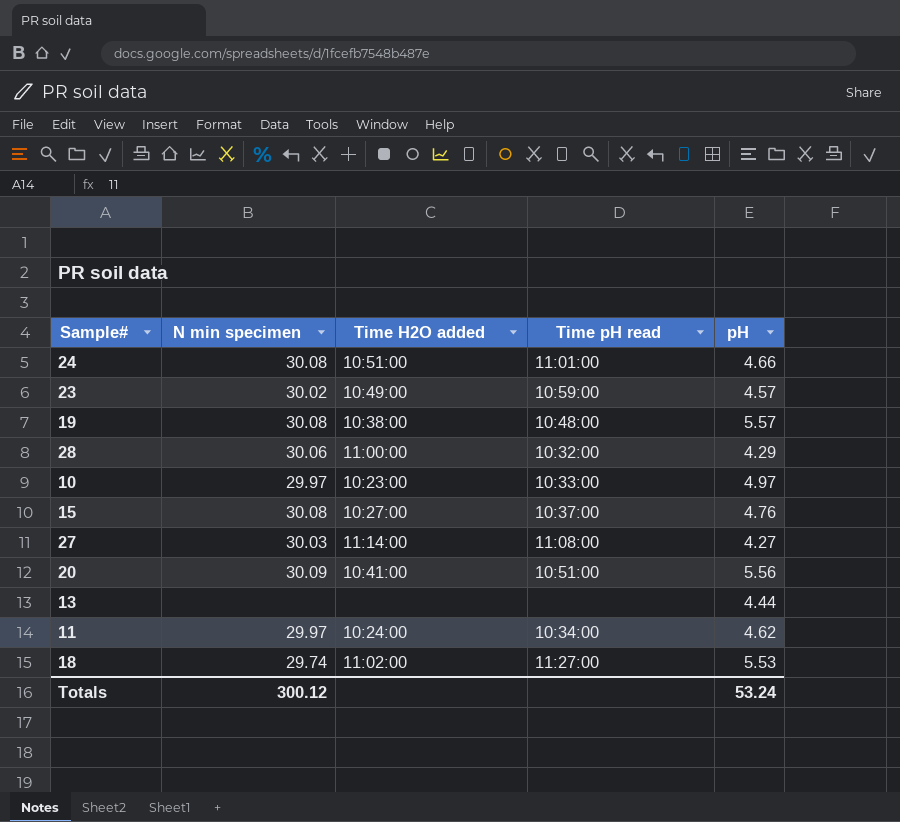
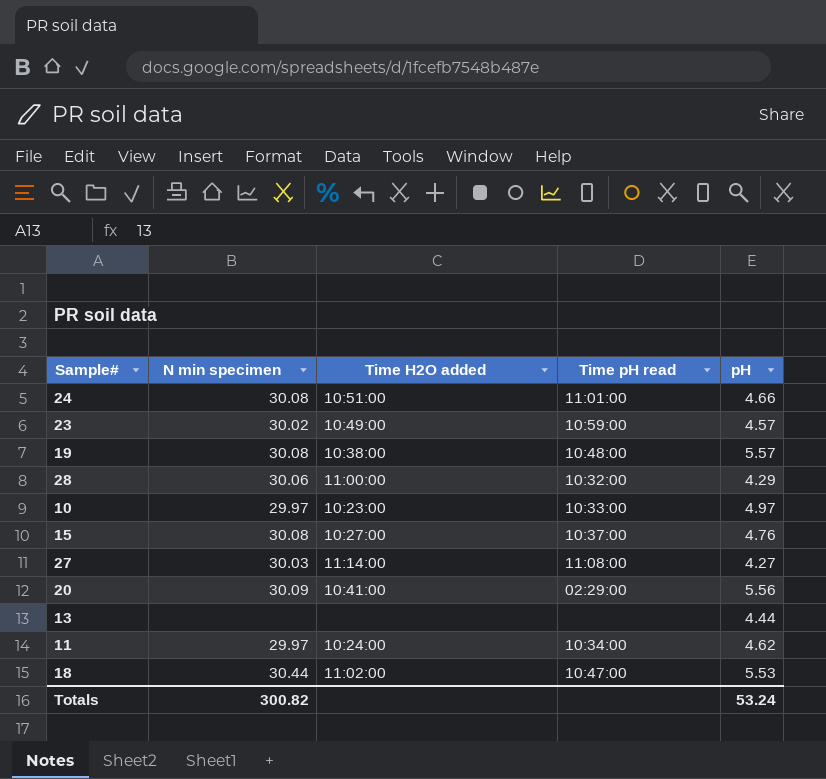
20 | Time pH read: 10:51:00 -> 02:29:00
18 | N min specimen: 29.74 -> 30.44
18 | Time pH read: 11:27:00 -> 10:47:00
Totals | N min specimen: 300.12 -> 300.82

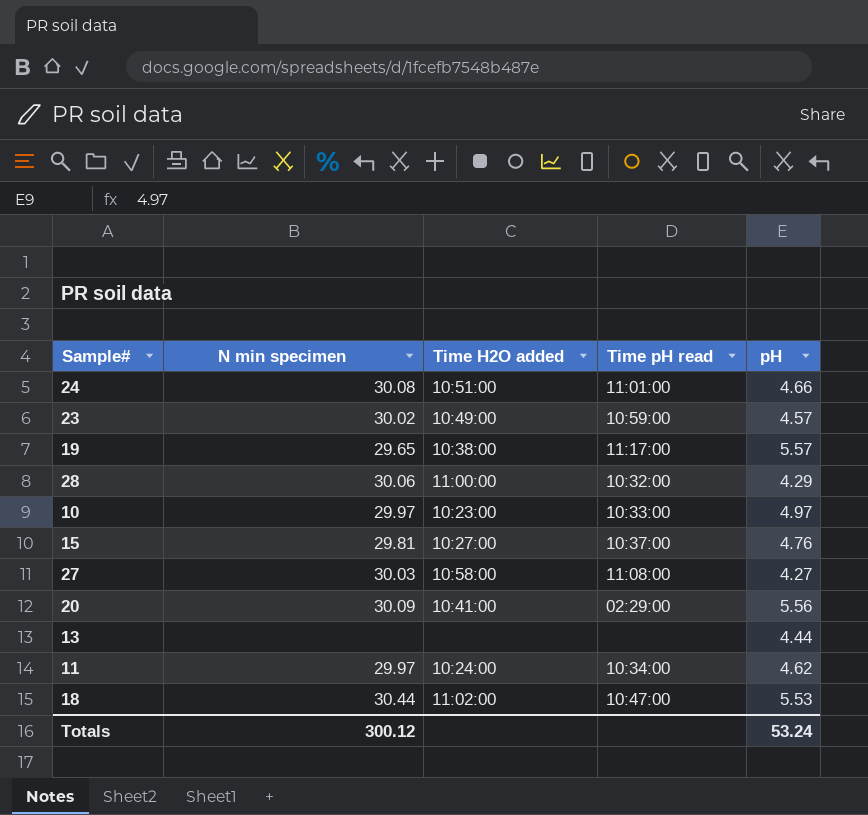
19 | N min specimen: 30.08 -> 29.65
19 | Time pH read: 10:48:00 -> 11:17:00
15 | N min specimen: 30.08 -> 29.81
27 | Time H2O added: 11:14:00 -> 10:58:00
Totals | N min specimen: 300.82 -> 300.12

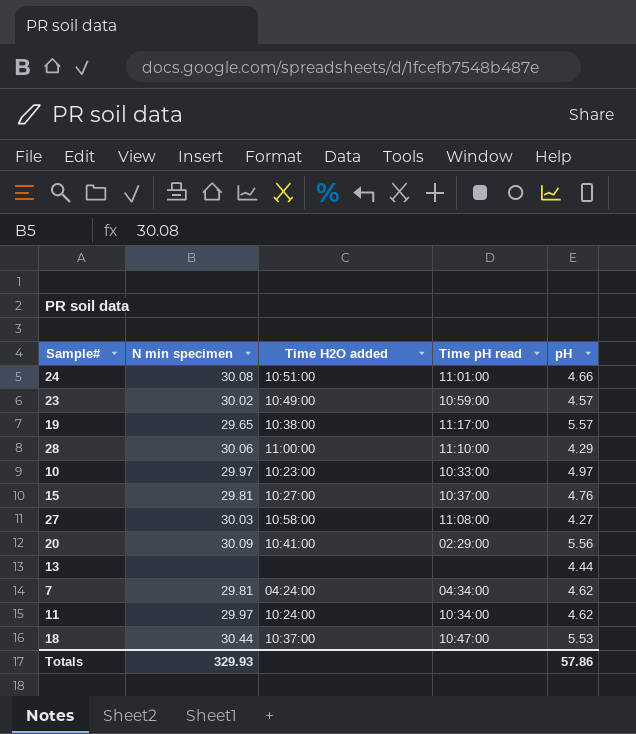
28 | Time pH read: 10:32:00 -> 11:10:00
row 7: none -> 29.81 | 04:24:00 | 04:34:00 | 4.62
18 | Time H2O added: 11:02:00 -> 10:37:00
Totals | N min specimen: 300.12 -> 329.93
Totals | pH: 53.24 -> 57.86

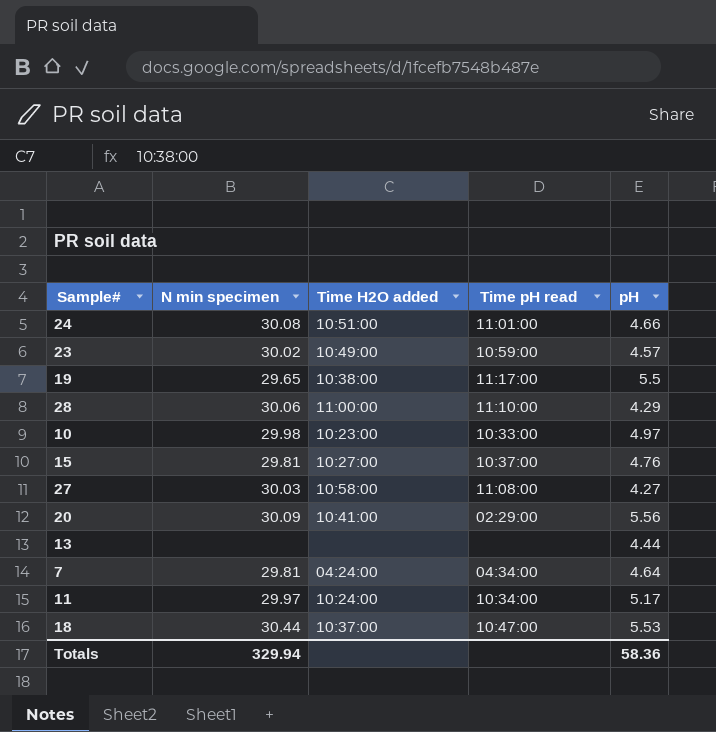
19 | pH: 5.57 -> 5.5
10 | N min specimen: 29.97 -> 29.98
7 | pH: 4.62 -> 4.64
11 | pH: 4.62 -> 5.17
Totals | N min specimen: 329.93 -> 329.94
Totals | pH: 57.86 -> 58.36

